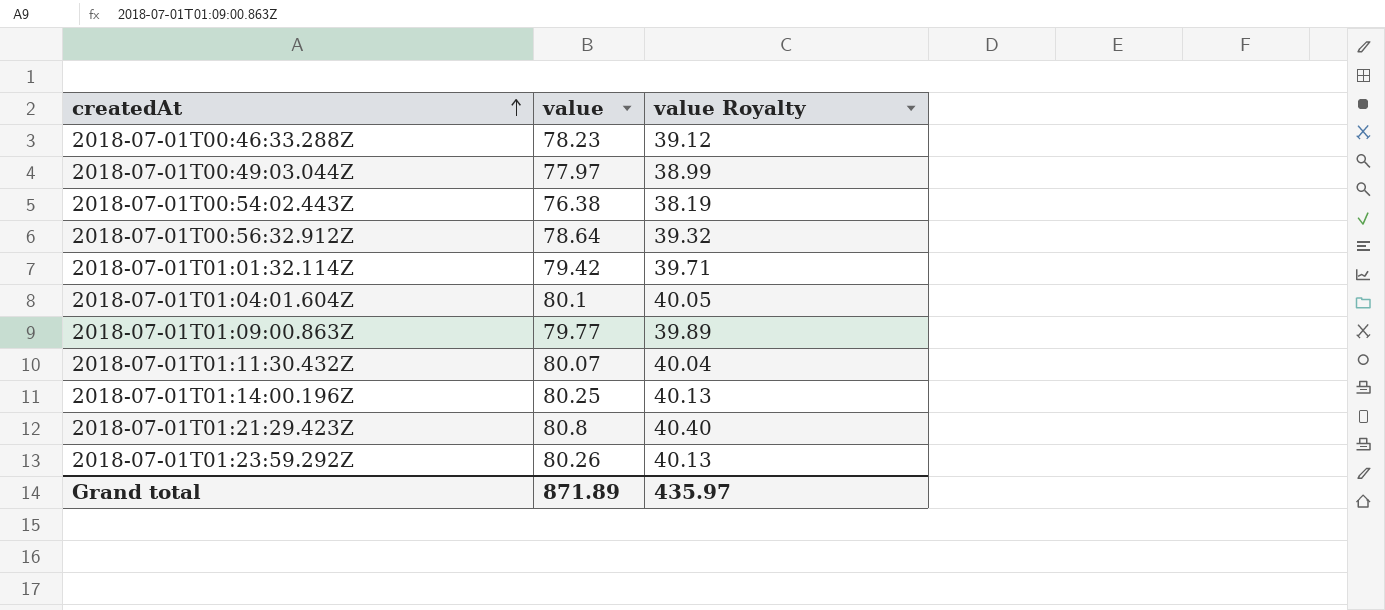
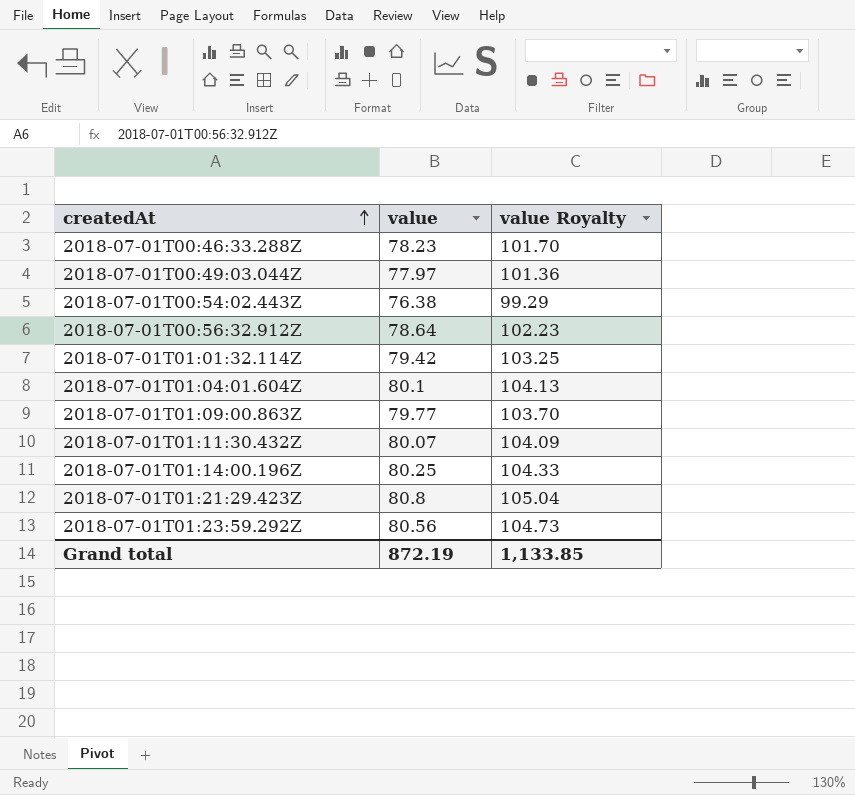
column value Royalty | formula: [value] * 0.5 -> [value] * 1.3
2018-07-01T01:23:59.292Z | value: 80.26 -> 80.56
Grand total | value: 871.89 -> 872.19
Grand total | value Royalty: 435.97 -> 1,133.85

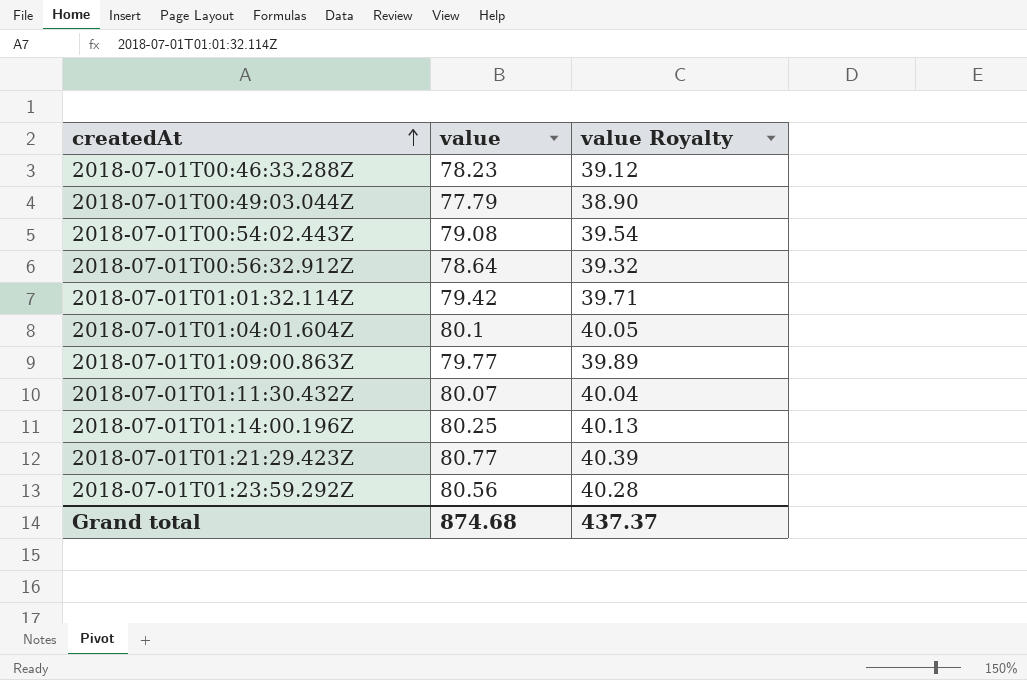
column value Royalty | formula: [value] * 1.3 -> [value] * 0.5
2018-07-01T00:49:03.044Z | value: 77.97 -> 77.79
2018-07-01T00:54:02.443Z | value: 76.38 -> 79.08
2018-07-01T01:21:29.423Z | value: 80.8 -> 80.77
Grand total | value: 872.19 -> 874.68
Grand total | value Royalty: 1,133.85 -> 437.37

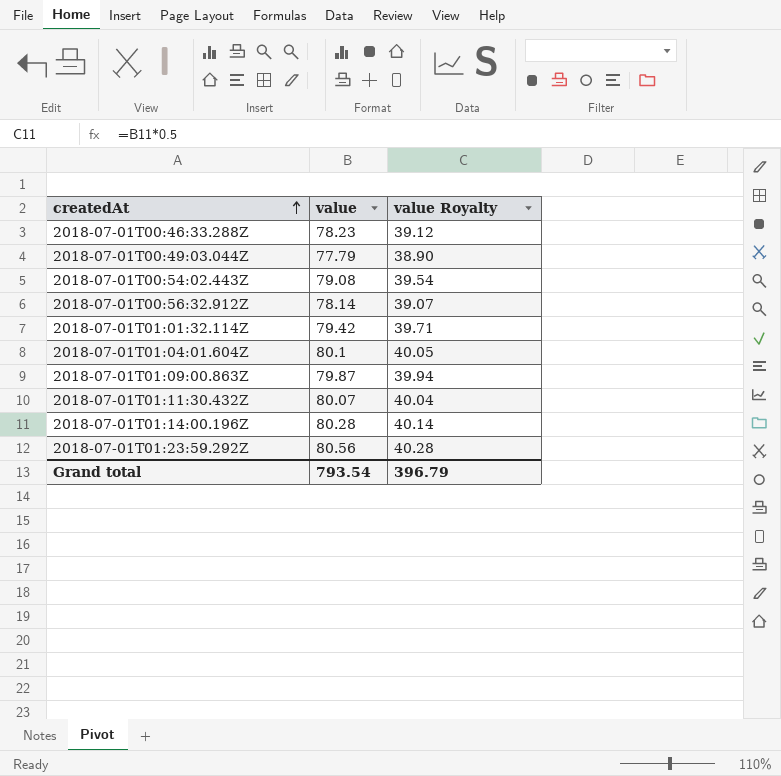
row 2018-07-01T01:21:29.423Z: 80.77 | 40.39 -> none
2018-07-01T00:56:32.912Z | value: 78.64 -> 78.14
2018-07-01T00:56:32.912Z | value Royalty: 39.32 -> 39.07
2018-07-01T01:09:00.863Z | value: 79.77 -> 79.87
2018-07-01T01:09:00.863Z | value Royalty: 39.89 -> 39.94
2018-07-01T01:14:00.196Z | value: 80.25 -> 80.28
2018-07-01T01:14:00.196Z | value Royalty: 40.13 -> 40.14
Grand total | value: 874.68 -> 793.54
Grand total | value Royalty: 437.37 -> 396.79

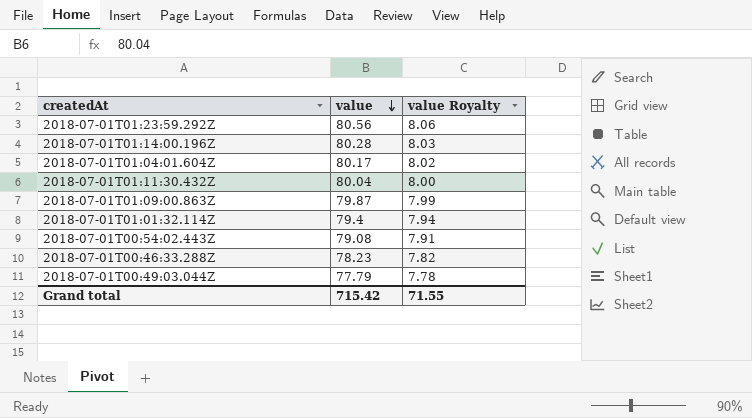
row order: createdAt ascending -> value descending
column value Royalty | formula: [value] * 0.5 -> [value] * 0.1
row 2018-07-01T00:56:32.912Z: 78.14 | 39.07 -> none
2018-07-01T01:04:01.604Z | value: 80.1 -> 80.17
2018-07-01T01:11:30.432Z | value: 80.07 -> 80.04
2018-07-01T01:01:32.114Z | value: 79.42 -> 79.4
Grand total | value: 793.54 -> 715.42
Grand total | value Royalty: 396.79 -> 71.55

